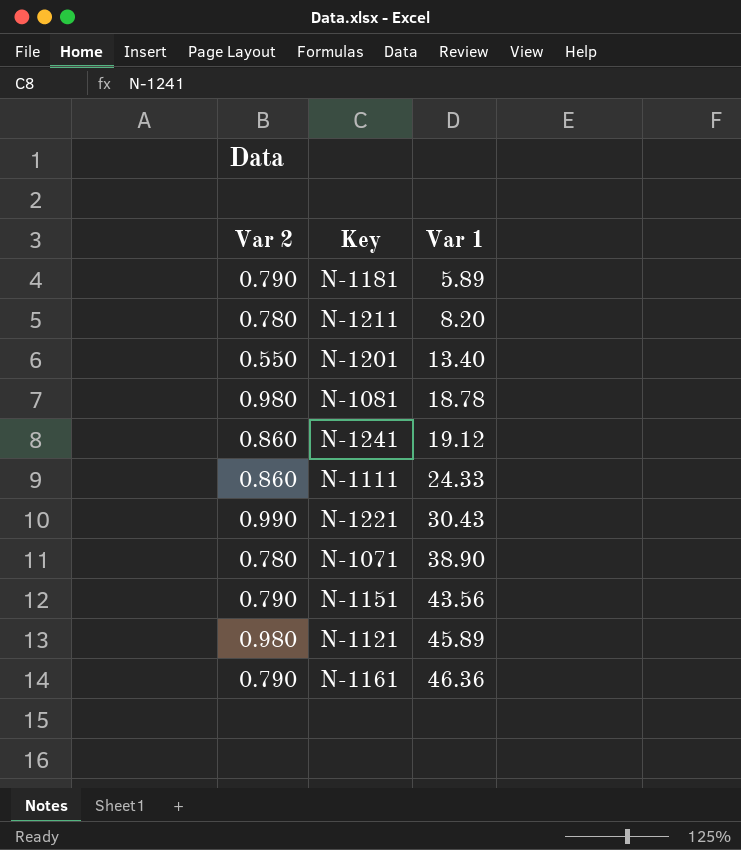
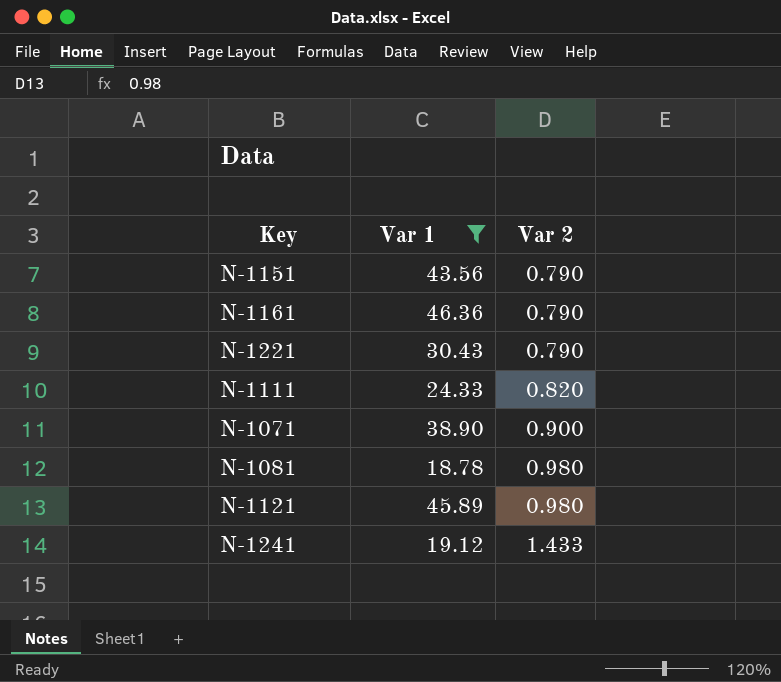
filter: none -> Var 1 >= 18.78
row order: Var 1 ascending -> Var 2 ascending
column Var 2 | position: 1 -> 3
N-1221 | Var 2: 0.990 -> 0.790
N-1111 | Var 2: 0.860 -> 0.820
N-1071 | Var 2: 0.780 -> 0.900
N-1241 | Var 2: 0.860 -> 1.433

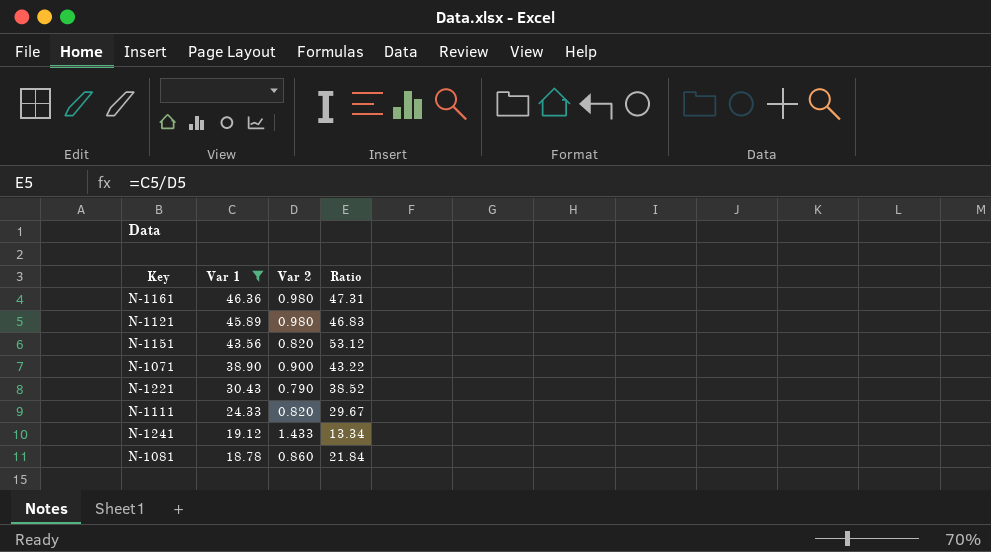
row order: Var 2 ascending -> Var 1 descending
column Ratio | formula: none -> [Var 1] / [Var 2]
N-1161 | Var 2: 0.790 -> 0.980
N-1151 | Var 2: 0.790 -> 0.820
N-1081 | Var 2: 0.980 -> 0.860

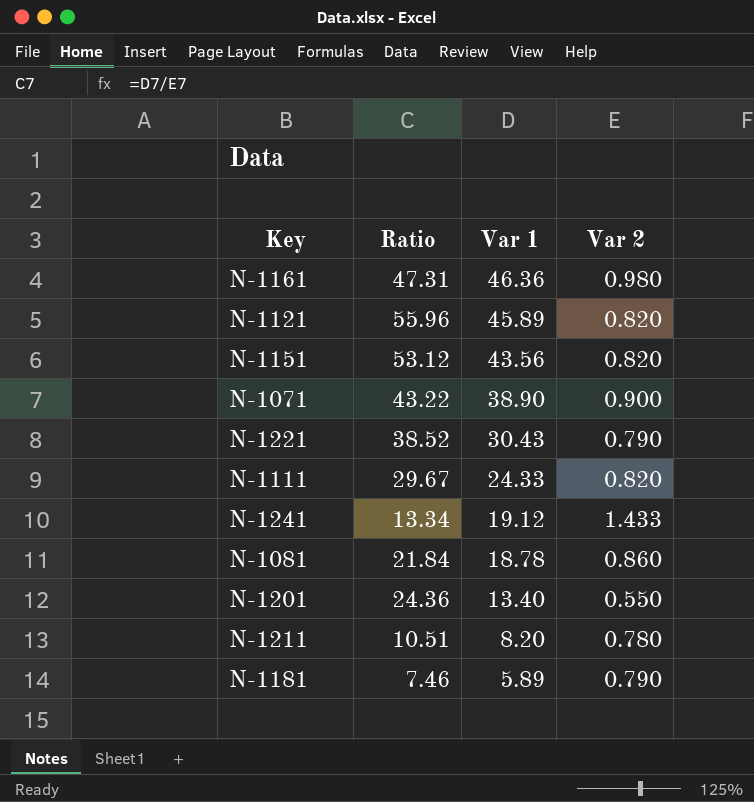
filter: Var 1 >= 18.78 -> none
column Ratio | position: 4 -> 2
N-1121 | Ratio: 46.83 -> 55.96
N-1121 | Var 2: 0.980 -> 0.820

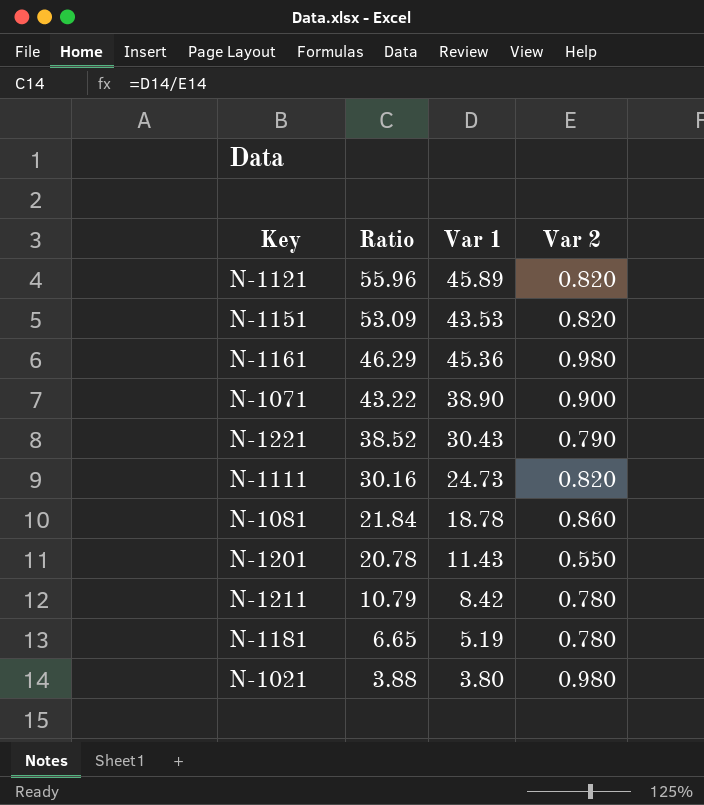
row order: Var 1 descending -> Ratio descending
row N-1241: 13.34 | 19.12 | 1.433 -> none
N-1151 | Ratio: 53.12 -> 53.09
N-1151 | Var 1: 43.56 -> 43.53
N-1161 | Ratio: 47.31 -> 46.29
N-1161 | Var 1: 46.36 -> 45.36
N-1111 | Ratio: 29.67 -> 30.16
N-1111 | Var 1: 24.33 -> 24.73
N-1201 | Ratio: 24.36 -> 20.78
N-1201 | Var 1: 13.40 -> 11.43
N-1211 | Ratio: 10.51 -> 10.79
N-1211 | Var 1: 8.20 -> 8.42
N-1181 | Ratio: 7.46 -> 6.65
N-1181 | Var 1: 5.89 -> 5.19
N-1181 | Var 2: 0.790 -> 0.780
row N-1021: none -> 3.88 | 3.80 | 0.980

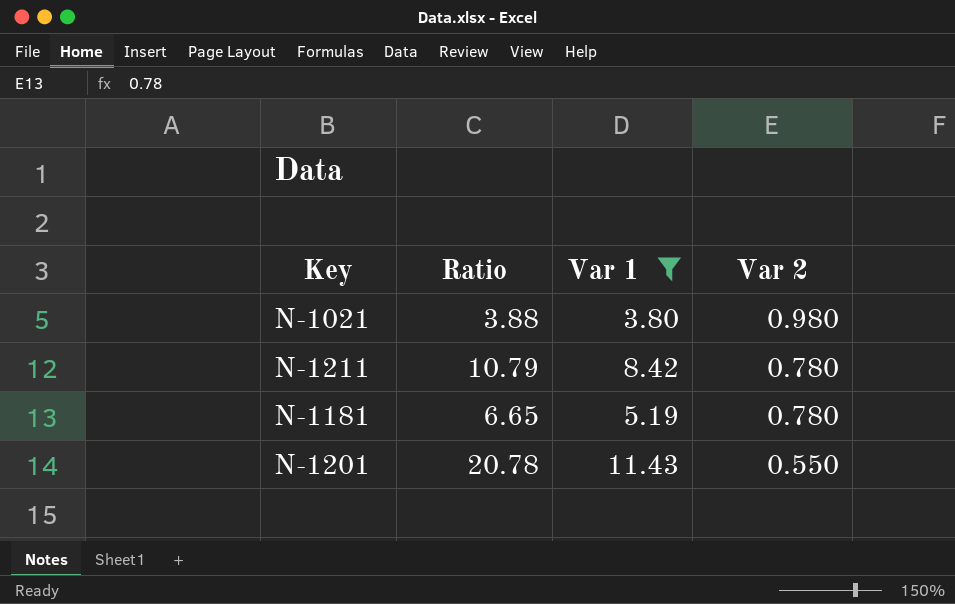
filter: none -> Var 1 <= 11.43
row order: Ratio descending -> Var 2 descending

